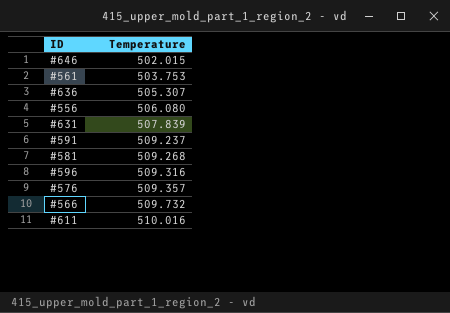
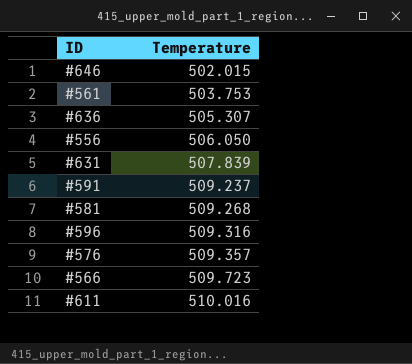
#556 | Temperature: 506.080 -> 506.050
#566 | Temperature: 509.732 -> 509.723

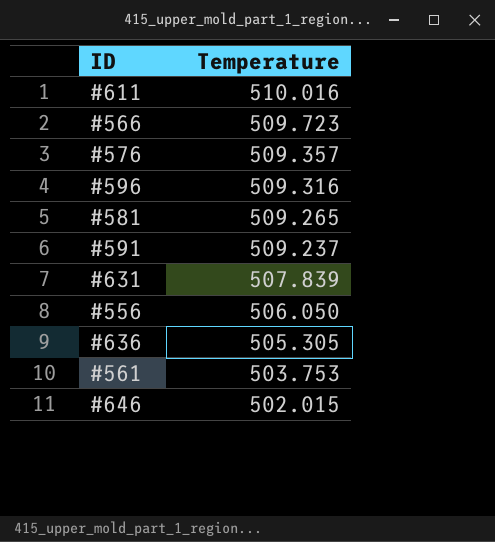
row order: Temperature ascending -> Temperature descending
#581 | Temperature: 509.268 -> 509.265
#636 | Temperature: 505.307 -> 505.305

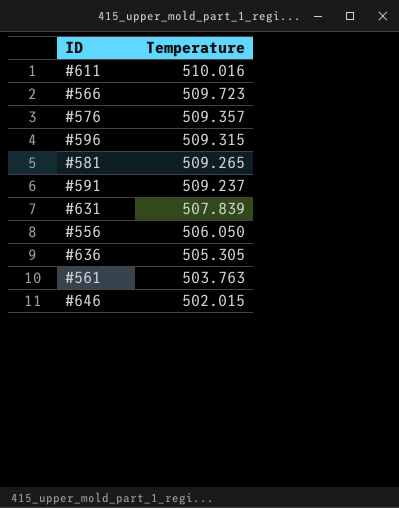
#596 | Temperature: 509.316 -> 509.315
#561 | Temperature: 503.753 -> 503.763

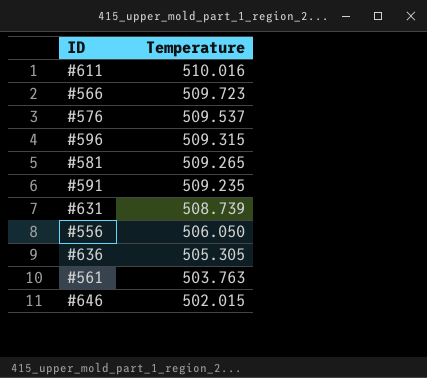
#576 | Temperature: 509.357 -> 509.537
#591 | Temperature: 509.237 -> 509.235
#631 | Temperature: 507.839 -> 508.739

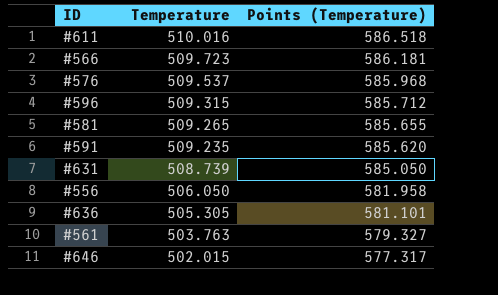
column Points (Temperature) | formula: none -> [Temperature] * 1.15

